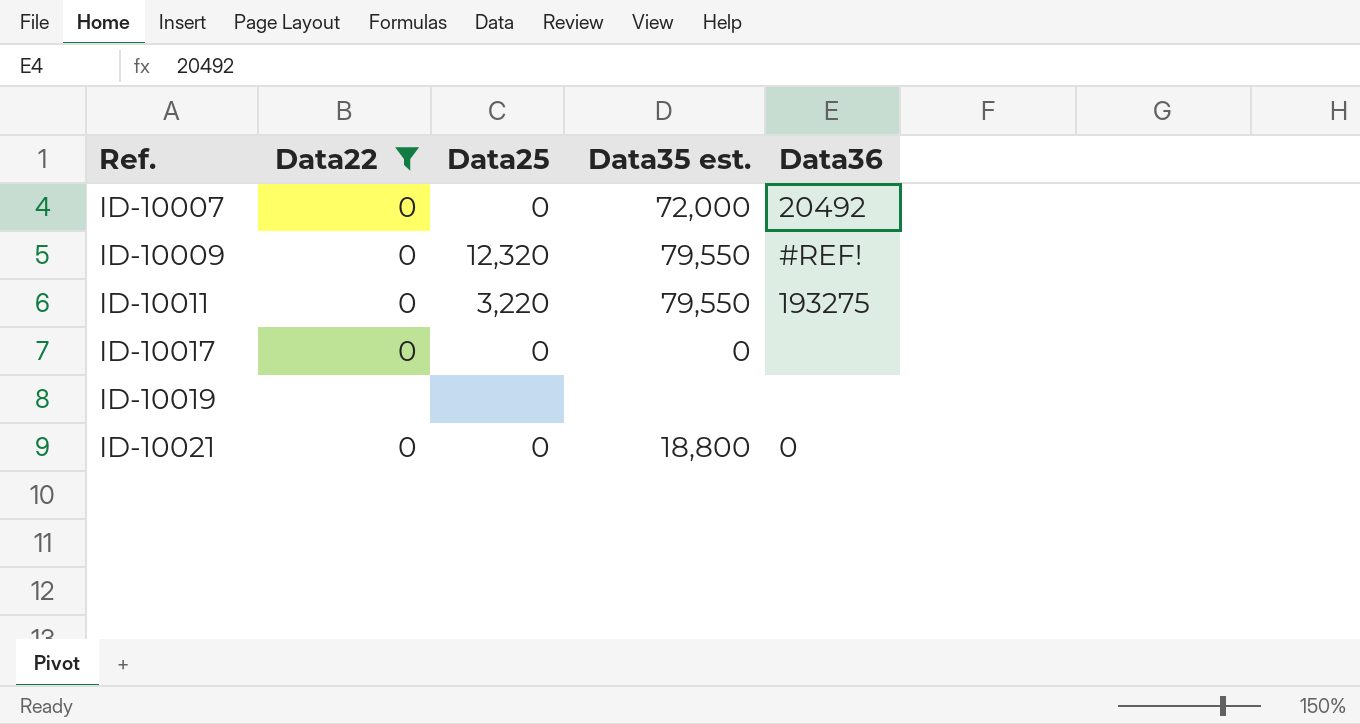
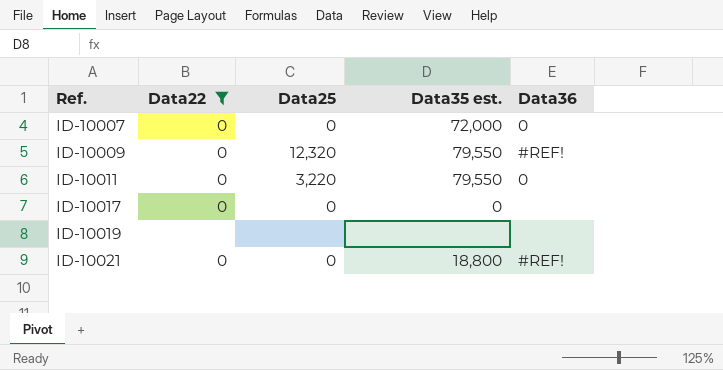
ID-10007 | Data36: 20492 -> 0
ID-10011 | Data36: 193275 -> 0
ID-10021 | Data36: 0 -> #REF!

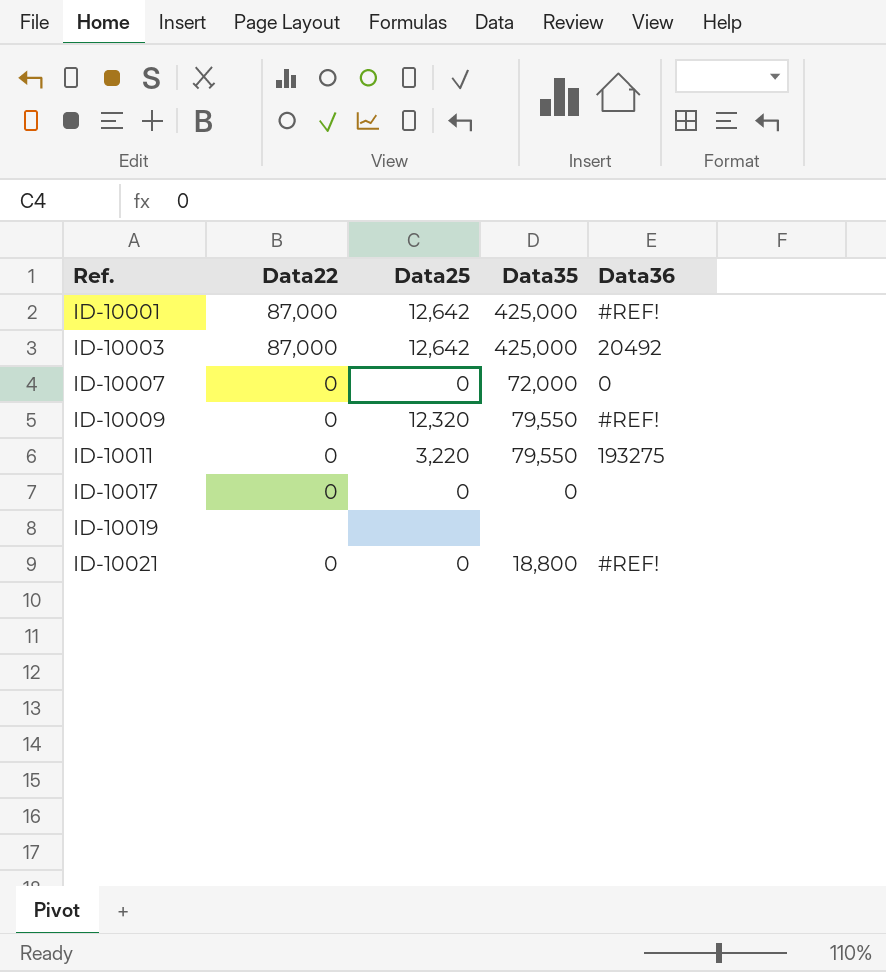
filter: Data22 != 87,000 -> none
column name: Data35 est. -> Data35
ID-10011 | Data36: 0 -> 193275

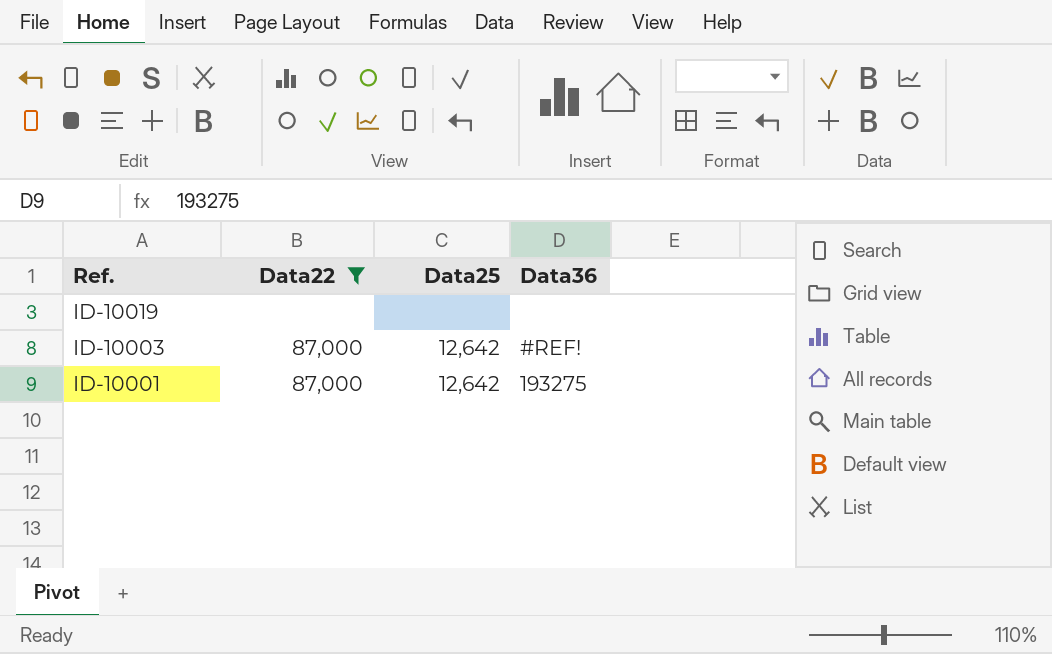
filter: none -> Data22 != 0
row order: Ref. ascending -> Ref. descending
column Data35 | position: 4 -> none
ID-10003 | Data36: 20492 -> #REF!
ID-10001 | Data36: #REF! -> 193275

